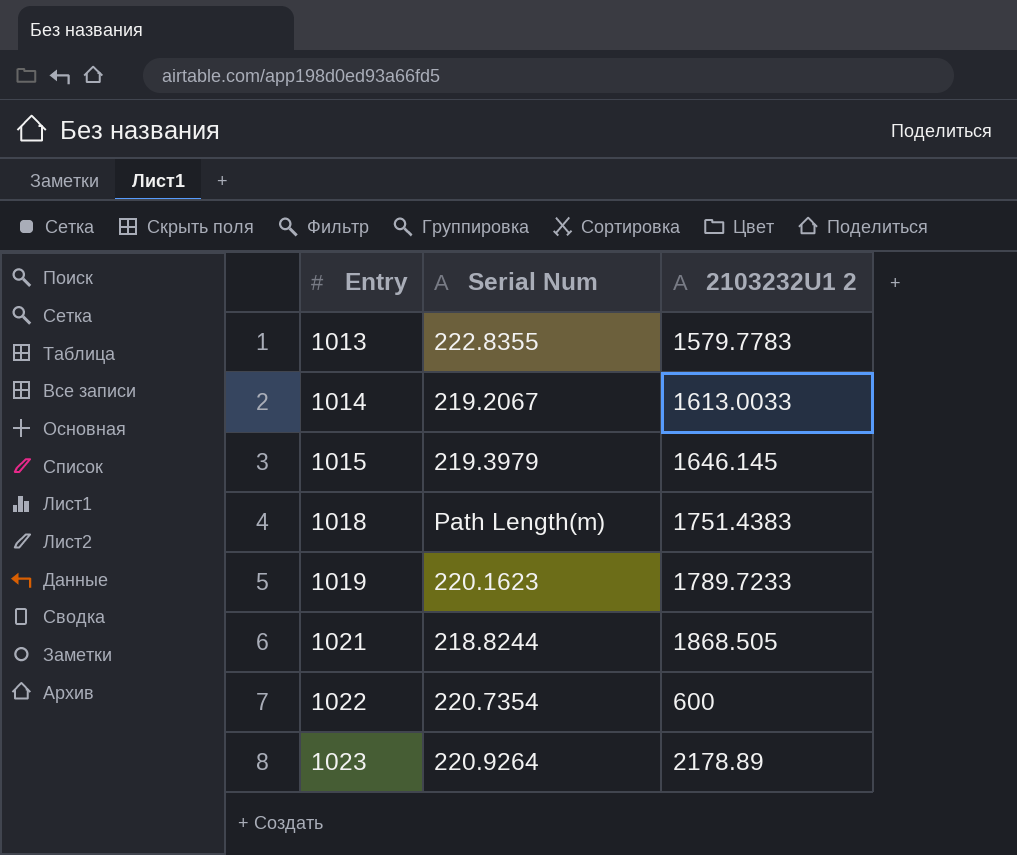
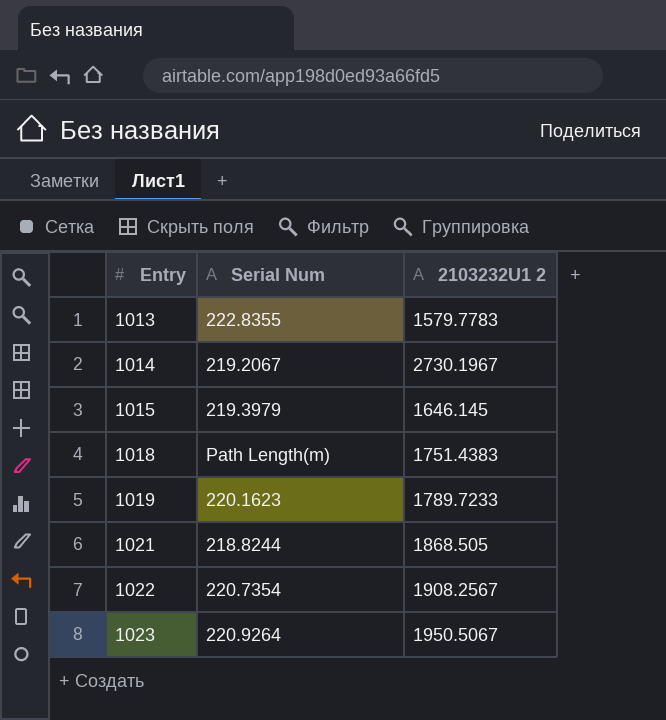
1014 | 2103232U1 2: 1613.0033 -> 2730.1967
1022 | 2103232U1 2: 600 -> 1908.2567
1023 | 2103232U1 2: 2178.89 -> 1950.5067

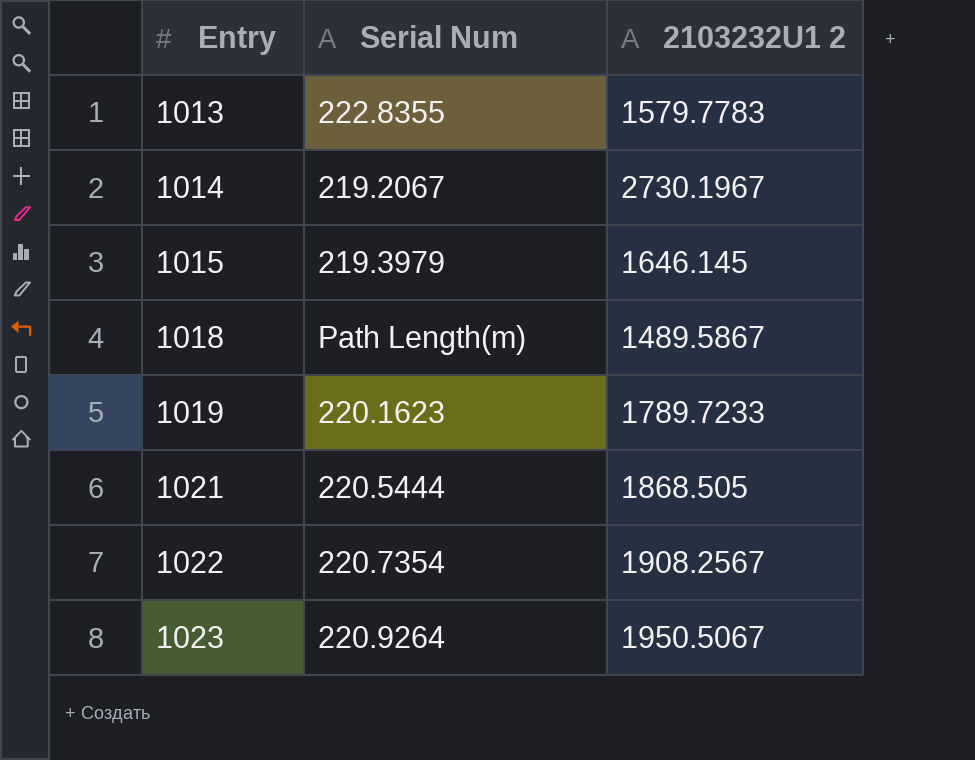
1018 | 2103232U1 2: 1751.4383 -> 1489.5867
1021 | Serial Num: 218.8244 -> 220.5444

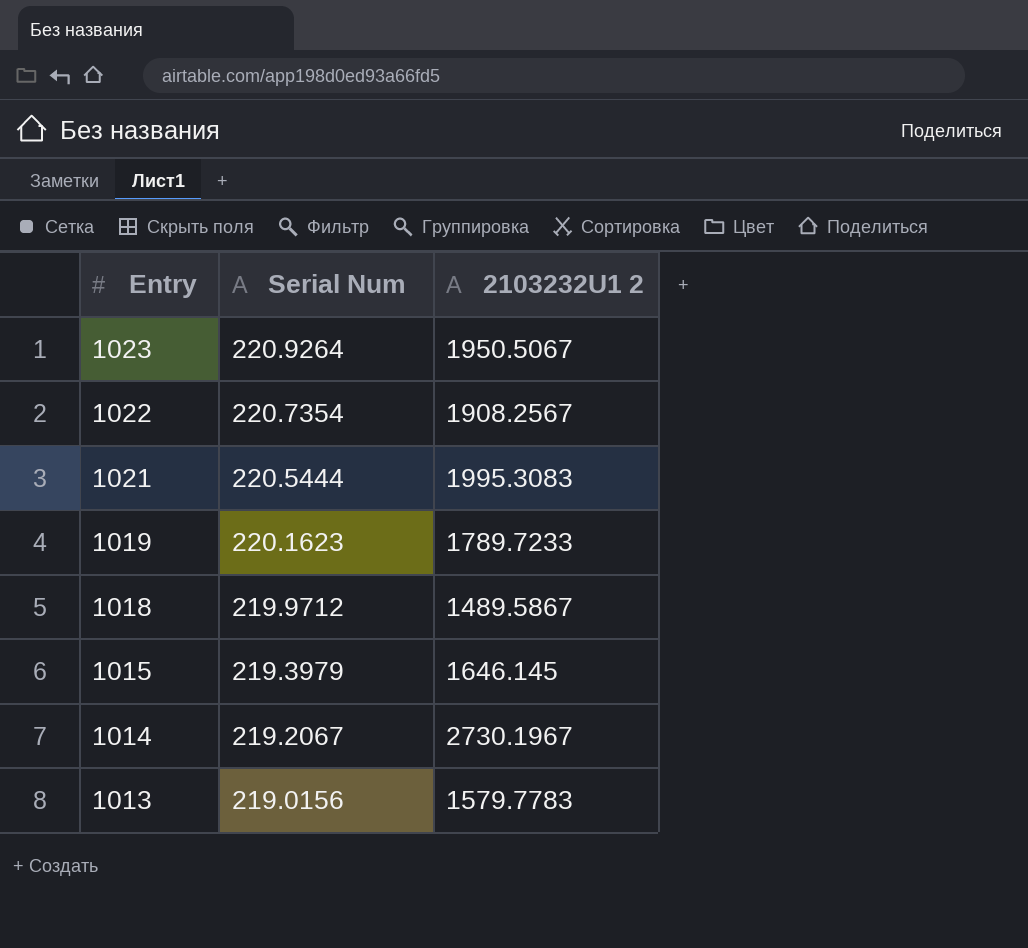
row order: Entry ascending -> Entry descending
1021 | 2103232U1 2: 1868.505 -> 1995.3083
1018 | Serial Num: Path Length(m) -> 219.9712
1013 | Serial Num: 222.8355 -> 219.0156

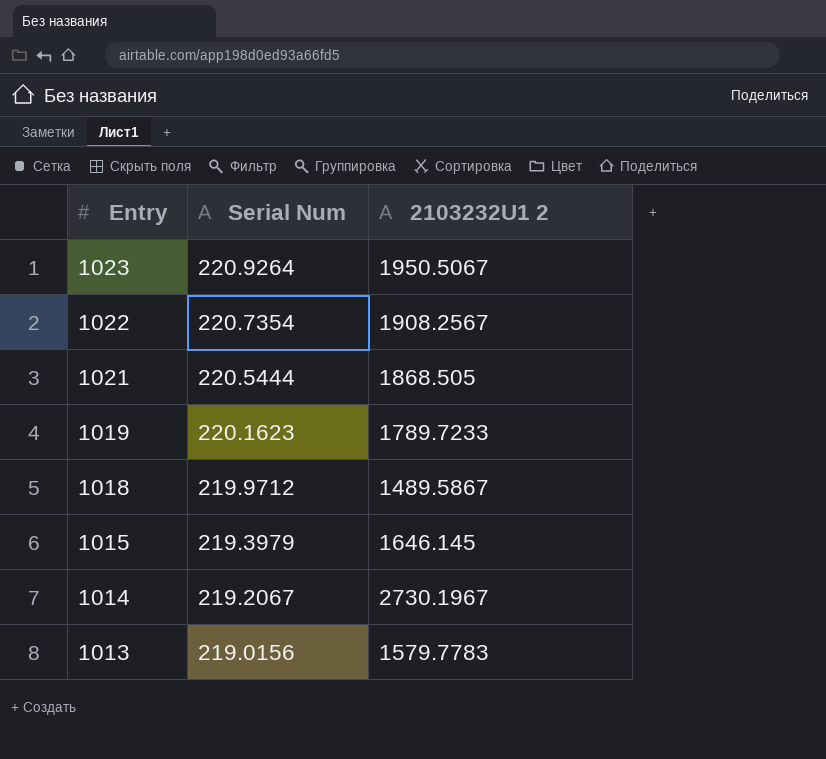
1021 | 2103232U1 2: 1995.3083 -> 1868.505

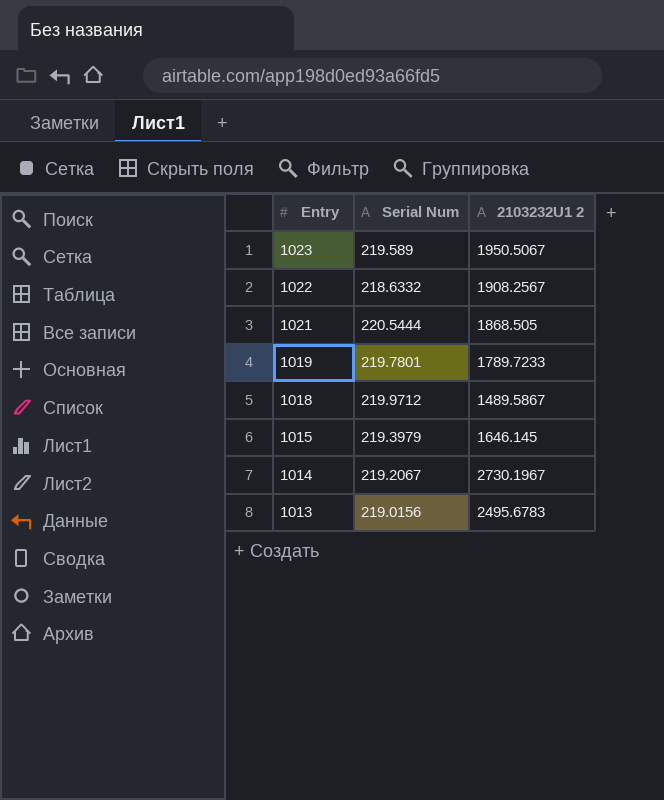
1023 | Serial Num: 220.9264 -> 219.589
1022 | Serial Num: 220.7354 -> 218.6332
1019 | Serial Num: 220.1623 -> 219.7801
1013 | 2103232U1 2: 1579.7783 -> 2495.6783

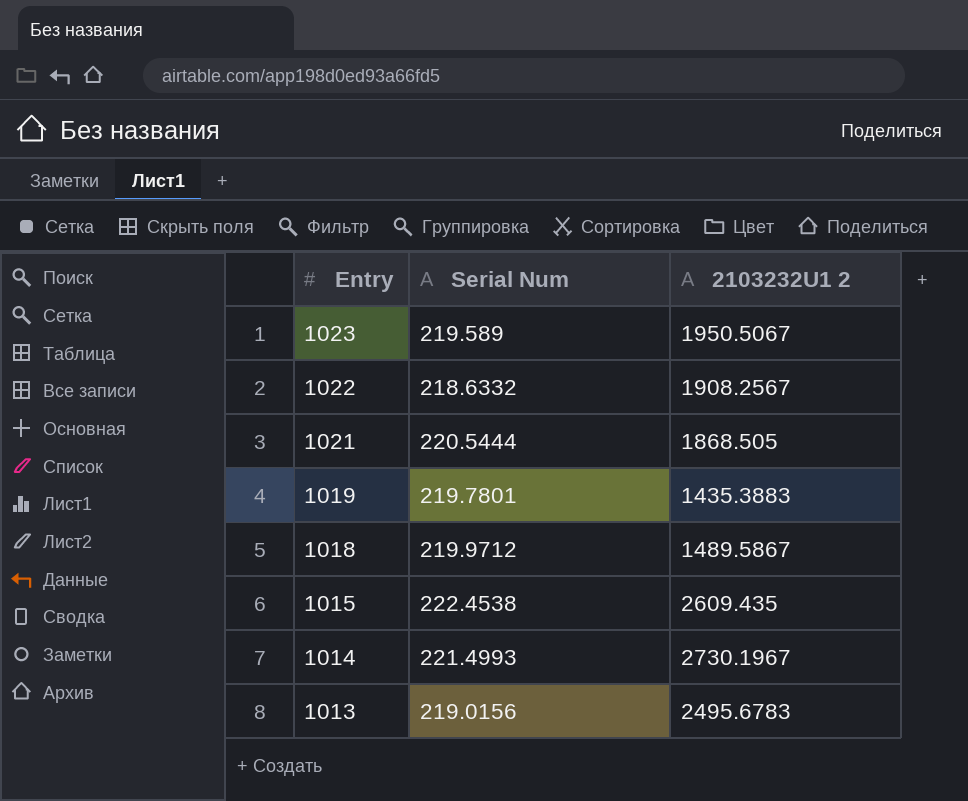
1019 | 2103232U1 2: 1789.7233 -> 1435.3883
1015 | Serial Num: 219.3979 -> 222.4538
1015 | 2103232U1 2: 1646.145 -> 2609.435
1014 | Serial Num: 219.2067 -> 221.4993

